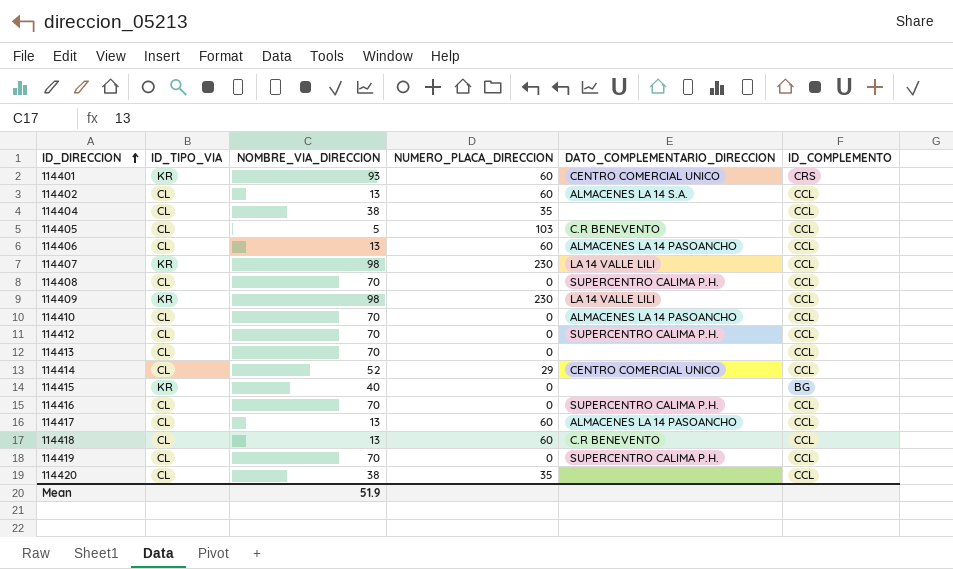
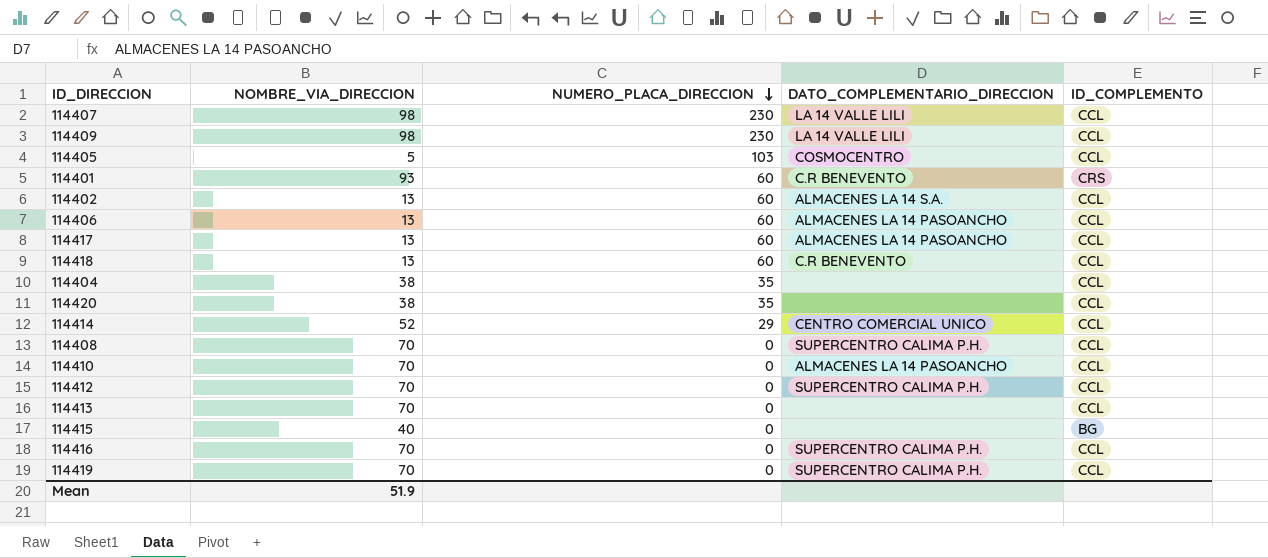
row order: ID_DIRECCION ascending -> NUMERO_PLACA_DIRECCION descending
column ID_TIPO_VIA | position: 2 -> none
114405 | DATO_COMPLEMENTARIO_DIRECCION: C.R BENEVENTO -> COSMOCENTRO
114401 | DATO_COMPLEMENTARIO_DIRECCION: CENTRO COMERCIAL UNICO -> C.R BENEVENTO

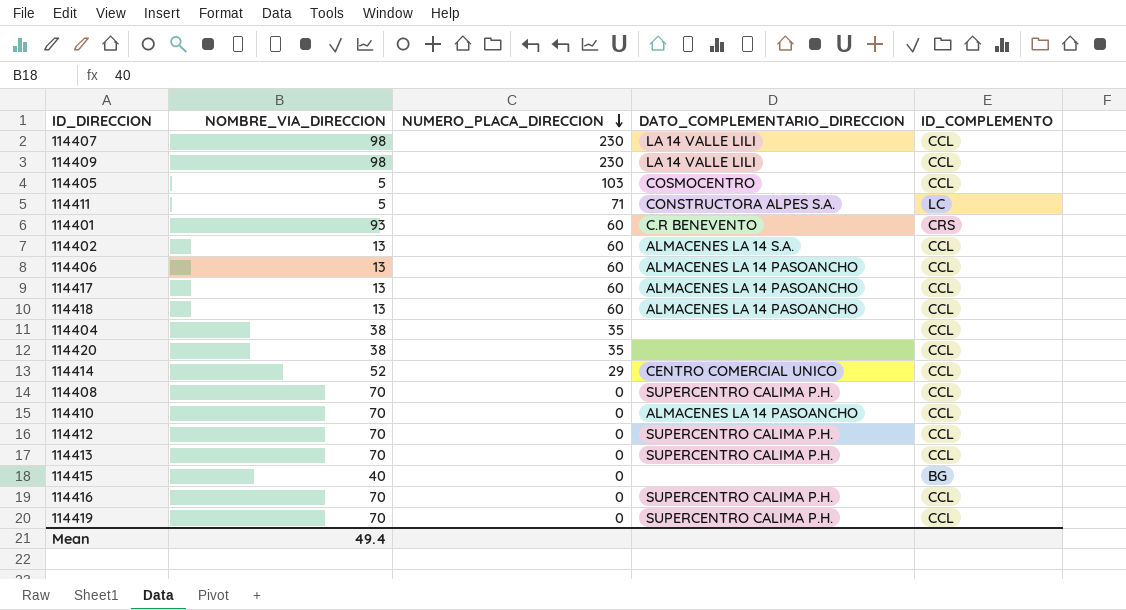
row 114411: none -> 5 | 71 | CONSTRUCTORA ALPES S.A. | LC
114418 | DATO_COMPLEMENTARIO_DIRECCION: C.R BENEVENTO -> ALMACENES LA 14 PASOANCHO
114413 | DATO_COMPLEMENTARIO_DIRECCION: none -> SUPERCENTRO CALIMA P.H.
Mean | NOMBRE_VIA_DIRECCION: 51.9 -> 49.4

